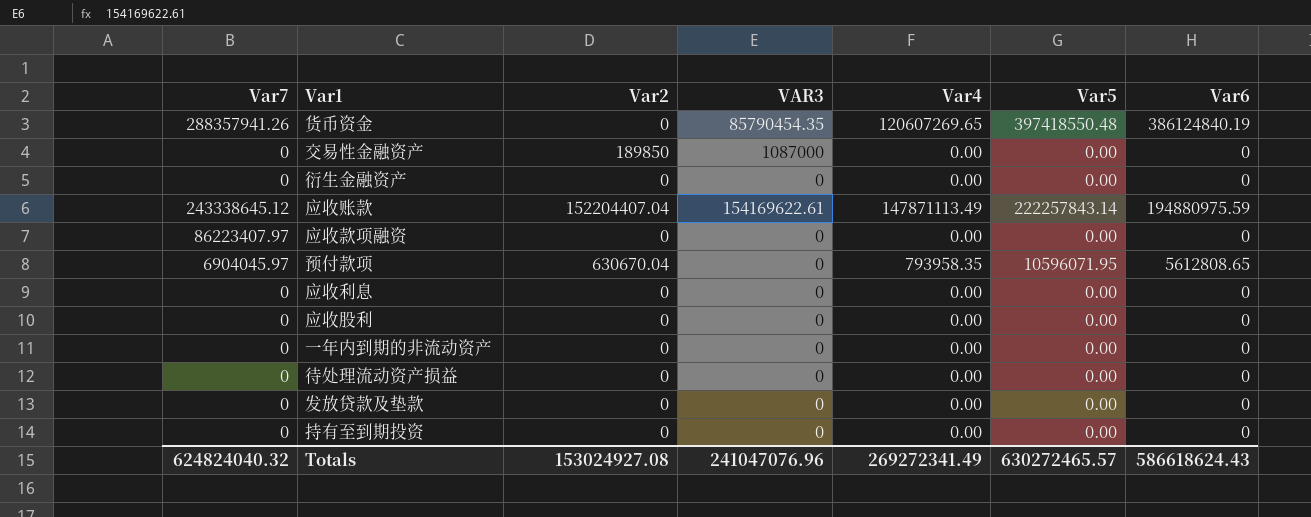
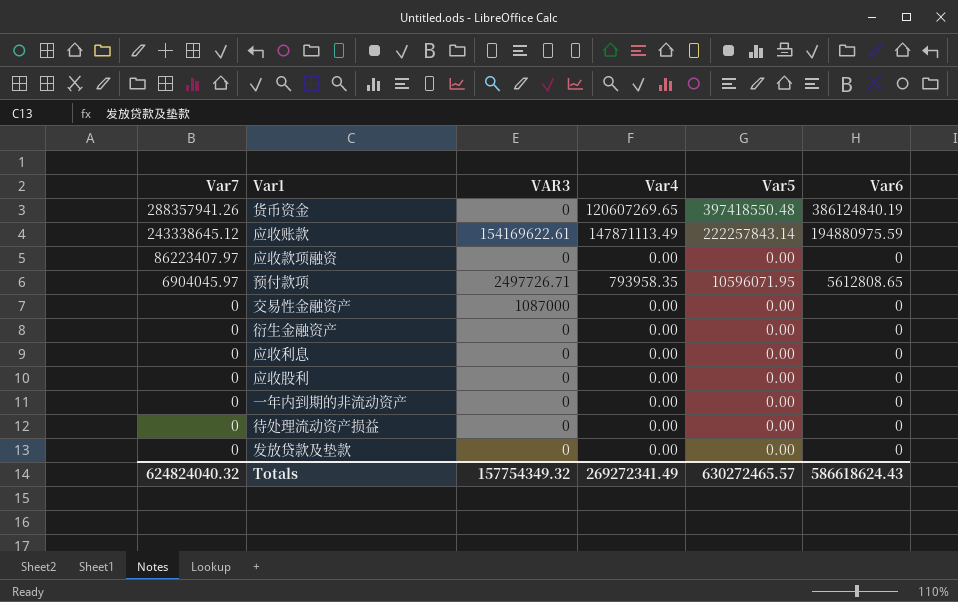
row order: none -> Var7 descending
column Var2 | position: 3 -> none
row 持有至到期投资: 0 | 0 | 0 | 0.00 | 0.00 | 0 -> none
货币资金 | VAR3: 85790454.35 -> 0
预付款项 | VAR3: 0 -> 2497726.71
Totals | VAR3: 241047076.96 -> 157754349.32

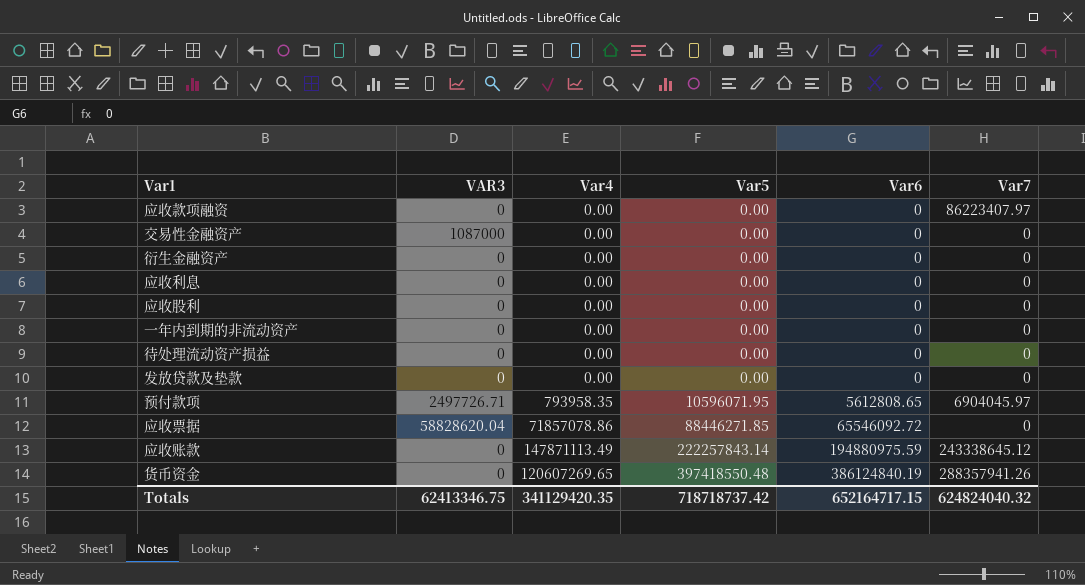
row order: Var7 descending -> Var5 ascending
column Var7 | position: 1 -> 6
row 应收票据: none -> 58828620.04 | 71857078.86 | 88446271.85 | 65546092.72 | 0
应收账款 | VAR3: 154169622.61 -> 0
Totals | VAR3: 157754349.32 -> 62413346.75
Totals | Var4: 269272341.49 -> 341129420.35
Totals | Var5: 630272465.57 -> 718718737.42
Totals | Var6: 586618624.43 -> 652164717.15

